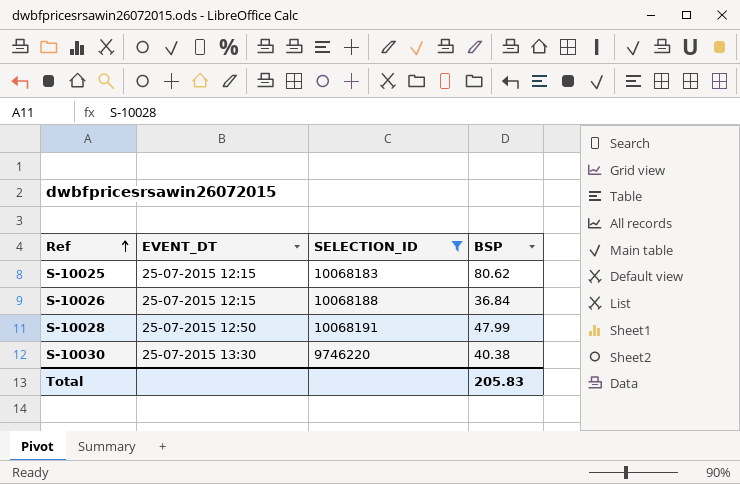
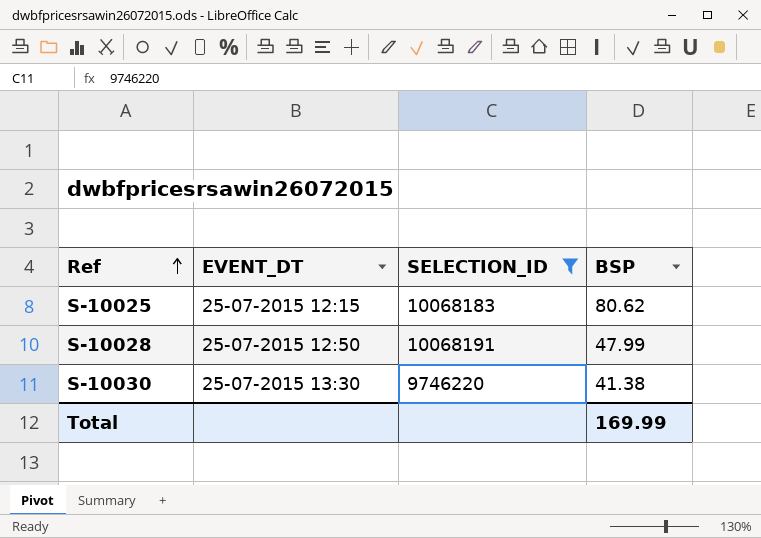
row S-10026: 25-07-2015 12:15 | 10068188 | 36.84 -> none
S-10030 | BSP: 40.38 -> 41.38
Total | BSP: 205.83 -> 169.99

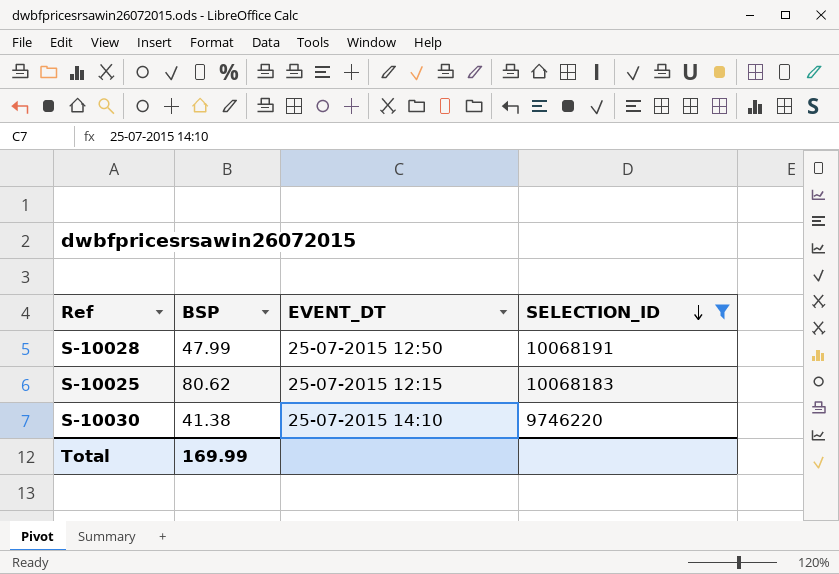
row order: Ref ascending -> SELECTION_ID descending
column BSP | position: 4 -> 2
S-10030 | EVENT_DT: 25-07-2015 13:30 -> 25-07-2015 14:10

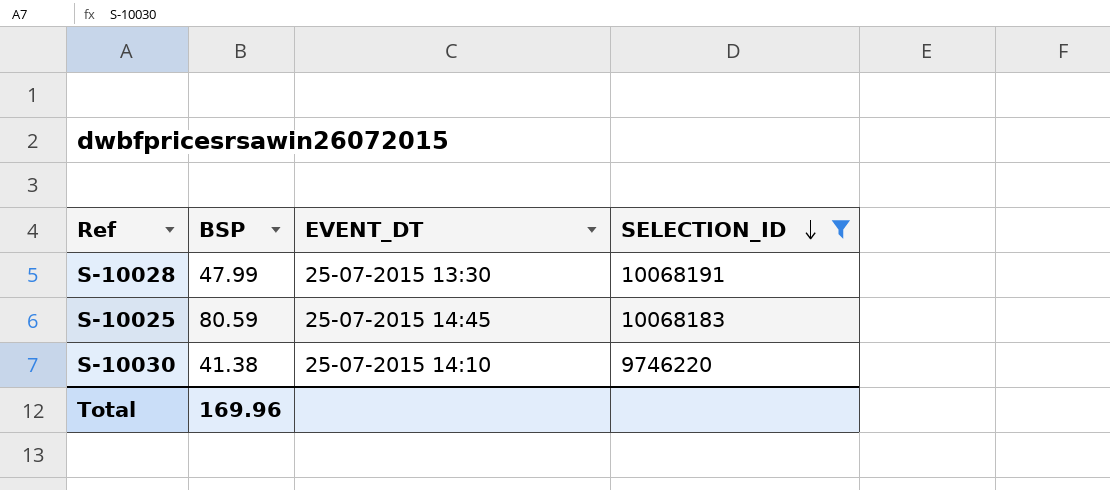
S-10028 | EVENT_DT: 25-07-2015 12:50 -> 25-07-2015 13:30
S-10025 | BSP: 80.62 -> 80.59
S-10025 | EVENT_DT: 25-07-2015 12:15 -> 25-07-2015 14:45
Total | BSP: 169.99 -> 169.96

